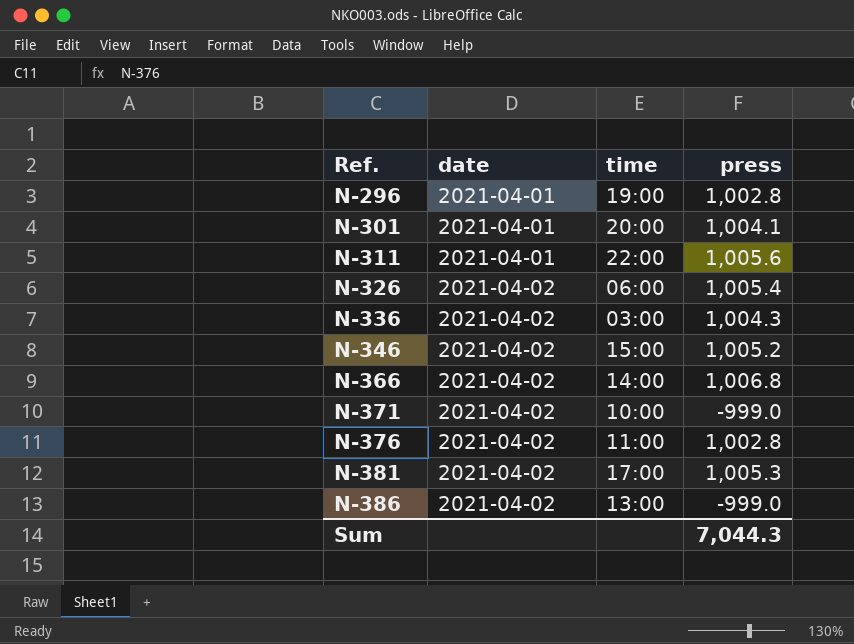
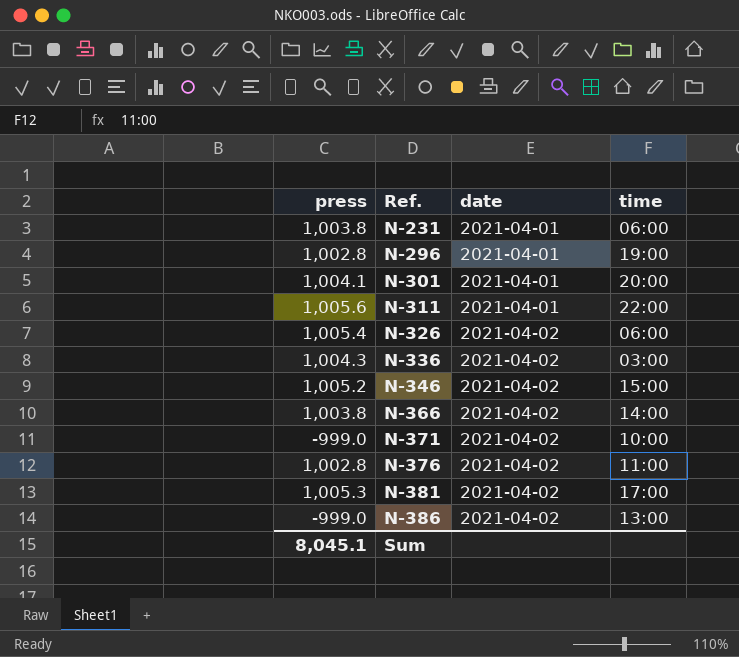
column press | position: 4 -> 1
row N-231: none -> 1,003.8 | 2021-04-01 | 06:00
N-366 | press: 1,006.8 -> 1,003.8
Sum | press: 7,044.3 -> 8,045.1

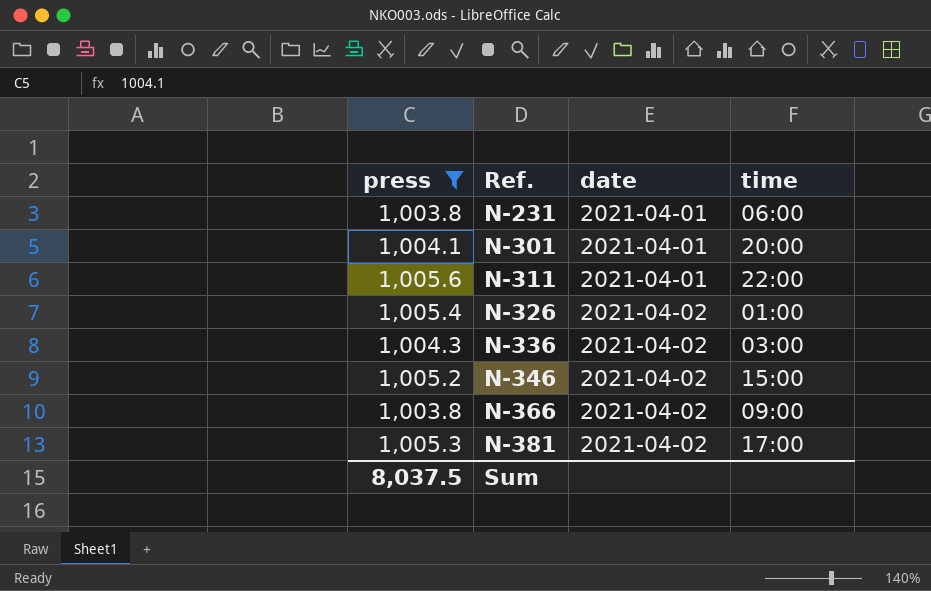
filter: none -> press >= 1,003.8
N-326 | time: 06:00 -> 01:00
N-366 | time: 14:00 -> 09:00
Sum | press: 8,045.1 -> 8,037.5

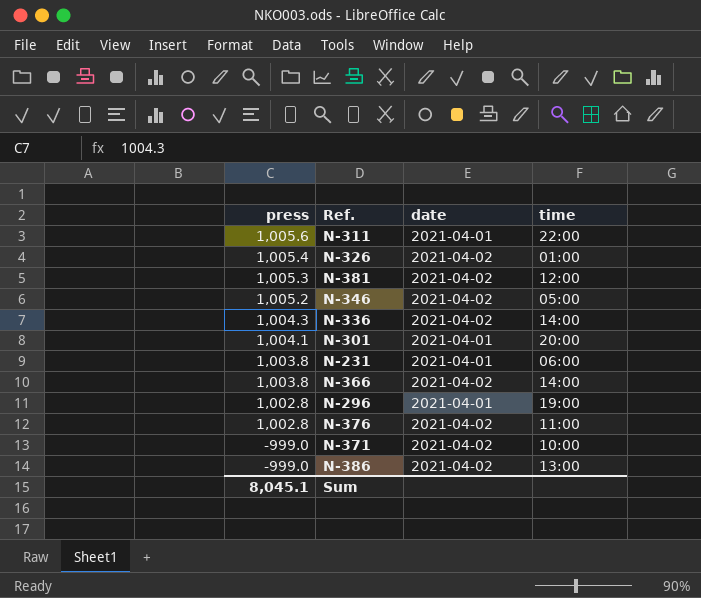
filter: press >= 1,003.8 -> none
row order: Ref. ascending -> press descending
N-381 | time: 17:00 -> 12:00
N-346 | time: 15:00 -> 05:00
N-336 | time: 03:00 -> 14:00
N-366 | time: 09:00 -> 14:00
Sum | press: 8,037.5 -> 8,045.1

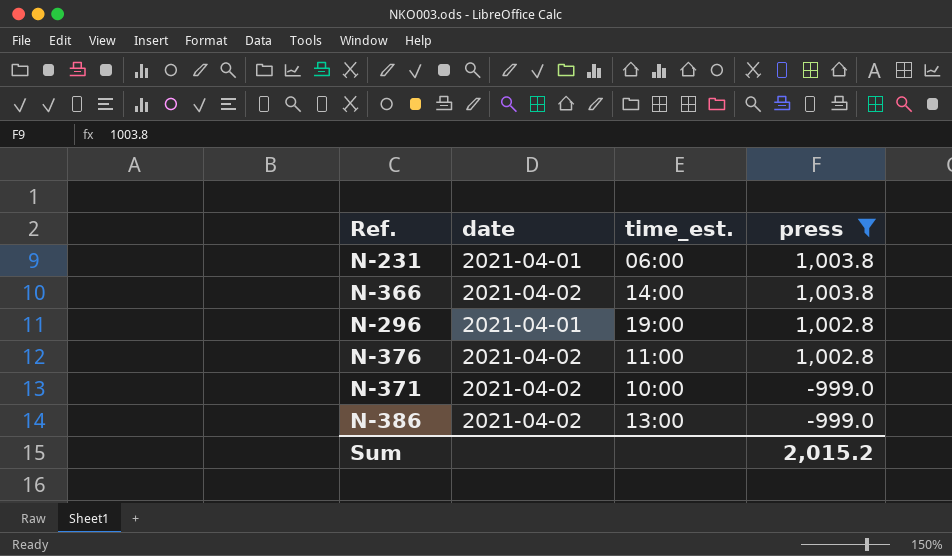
filter: none -> press <= 1,003.8
column name: time -> time_est.
column press | position: 1 -> 4
Sum | press: 8,045.1 -> 2,015.2

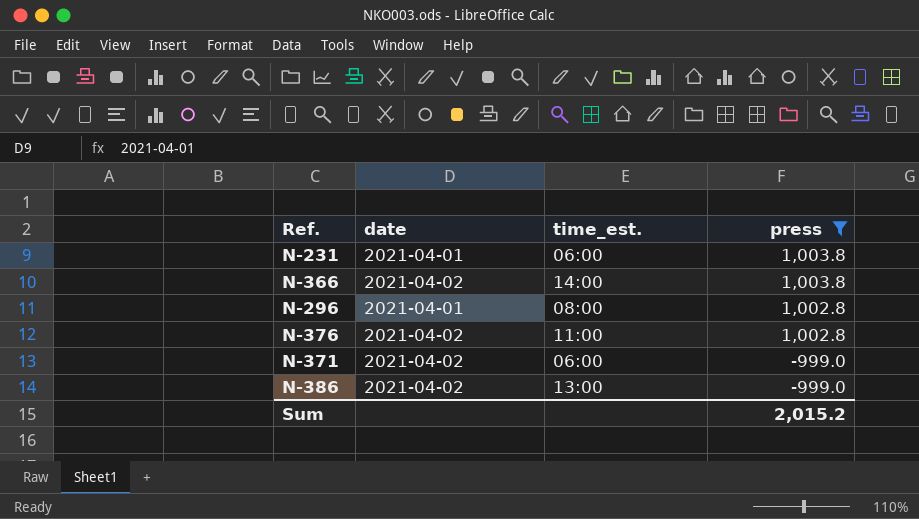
N-296 | time_est.: 19:00 -> 08:00
N-371 | time_est.: 10:00 -> 06:00

